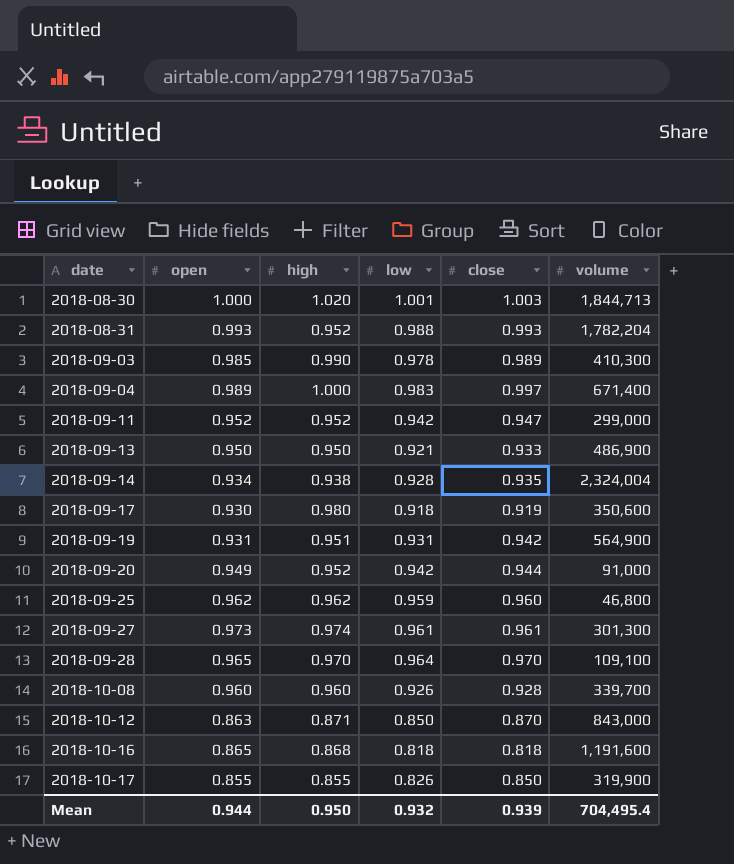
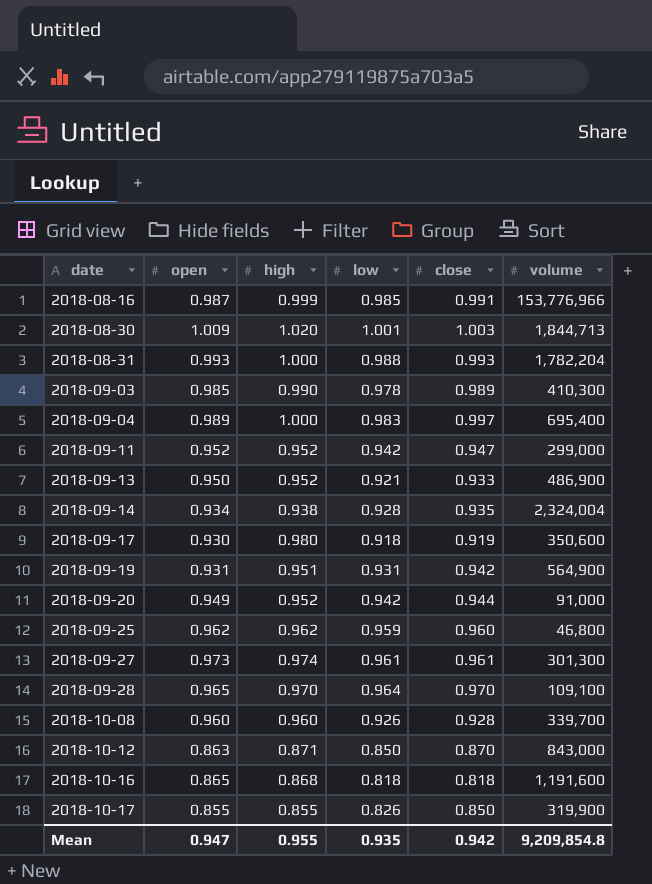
row 2018-08-16: none -> 0.987 | 0.999 | 0.985 | 0.991 | 153,776,966
2018-08-30 | open: 1.000 -> 1.009
2018-08-31 | high: 0.952 -> 1.000
2018-09-04 | volume: 671,400 -> 695,400
2018-09-13 | high: 0.950 -> 0.952
Mean | open: 0.944 -> 0.947
Mean | high: 0.950 -> 0.955
Mean | low: 0.932 -> 0.935
Mean | close: 0.939 -> 0.942
Mean | volume: 704,495.4 -> 9,209,854.8

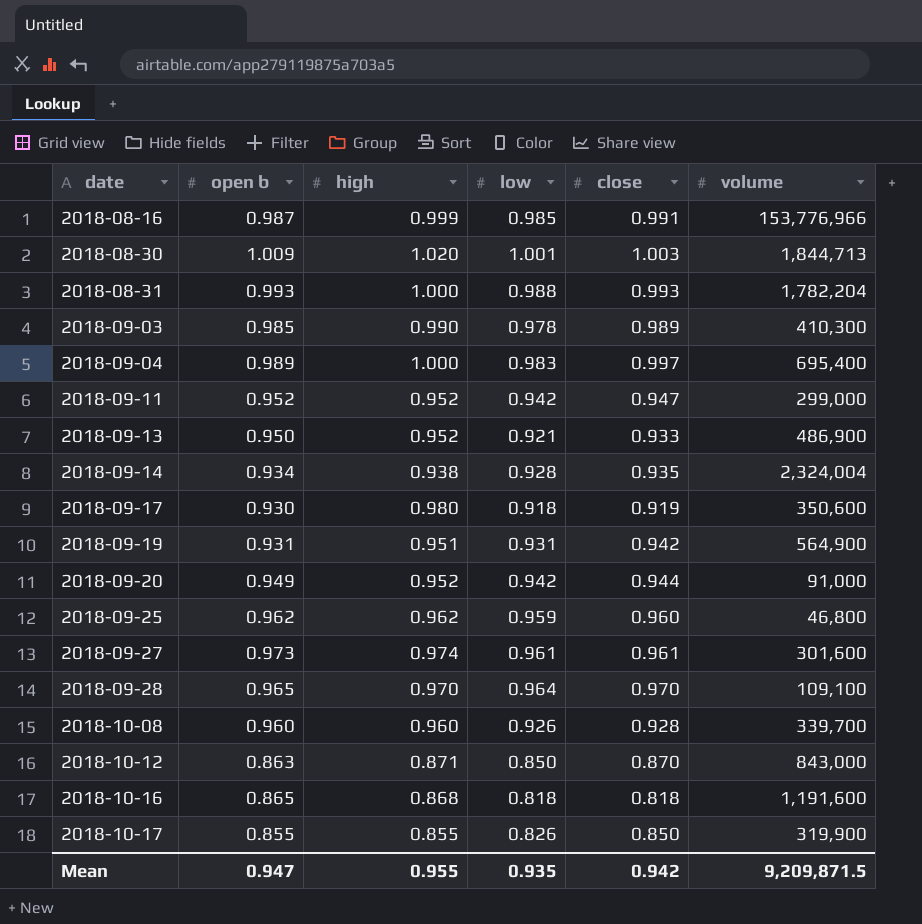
column name: open -> open b
2018-09-27 | volume: 301,300 -> 301,600
Mean | volume: 9,209,854.8 -> 9,209,871.5

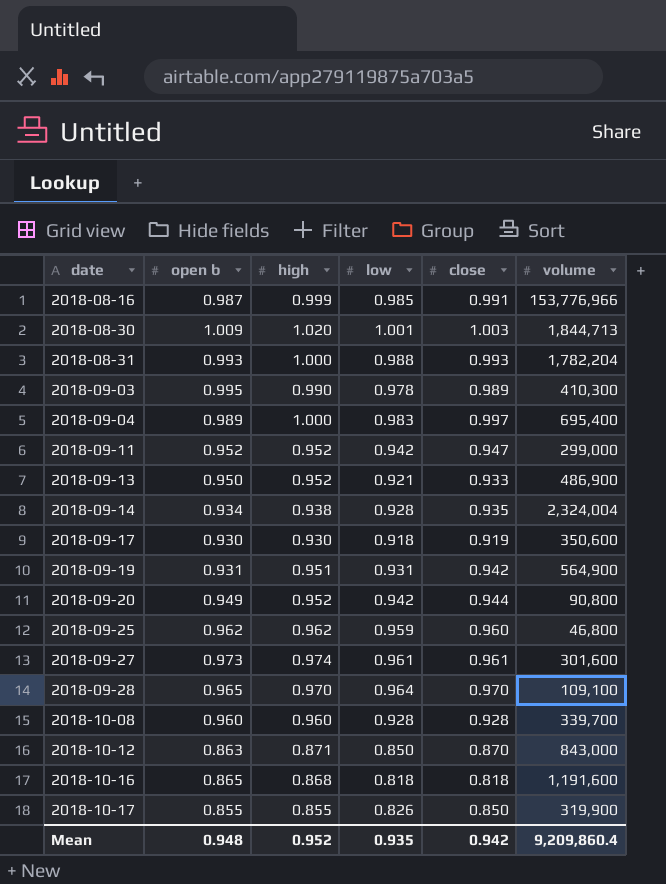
2018-09-03 | open b: 0.985 -> 0.995
2018-09-17 | high: 0.980 -> 0.930
2018-09-20 | volume: 91,000 -> 90,800
2018-10-08 | low: 0.926 -> 0.928
Mean | open b: 0.947 -> 0.948
Mean | high: 0.955 -> 0.952
Mean | volume: 9,209,871.5 -> 9,209,860.4

